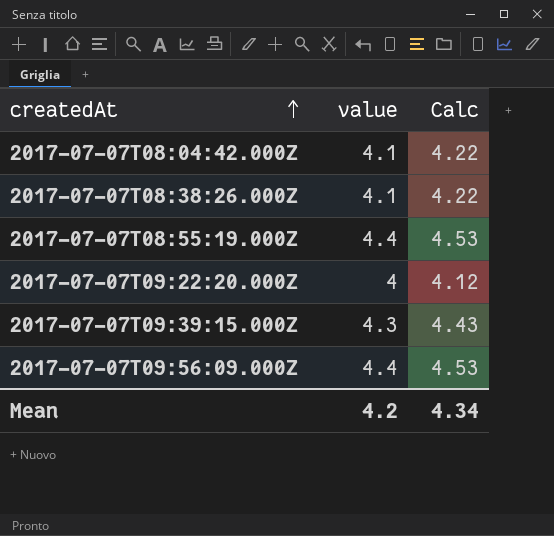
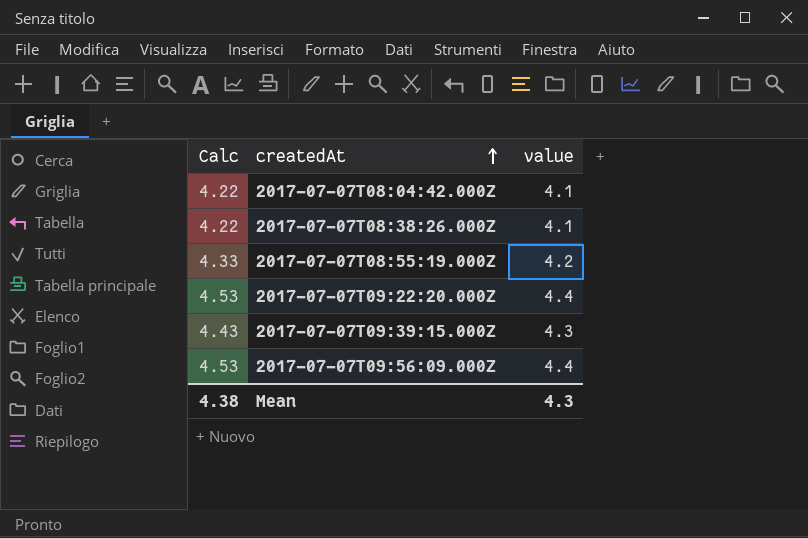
column Calc | position: 3 -> 1
2017-07-07T08:55:19.000Z | Calc: 4.53 -> 4.33
2017-07-07T08:55:19.000Z | value: 4.4 -> 4.2
2017-07-07T09:22:20.000Z | Calc: 4.12 -> 4.53
2017-07-07T09:22:20.000Z | value: 4 -> 4.4
Mean | Calc: 4.34 -> 4.38
Mean | value: 4.2 -> 4.3

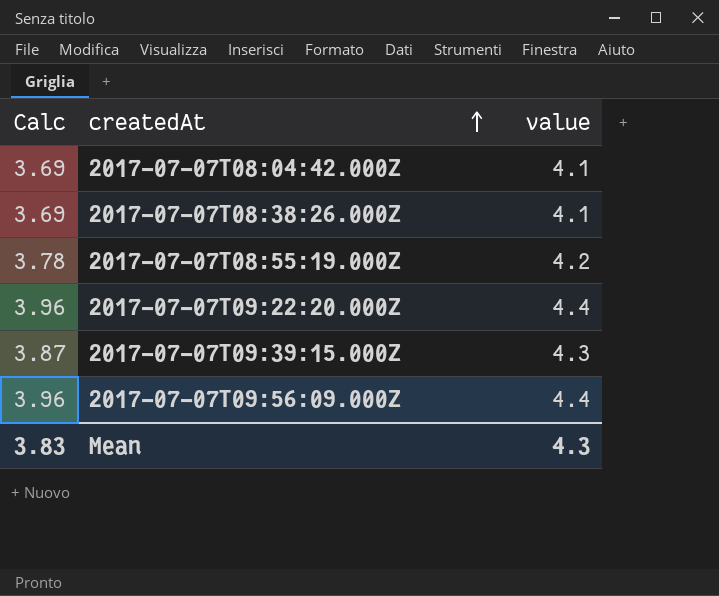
column Calc | formula: [value] * 1.03 -> [value] * 0.9
Mean | Calc: 4.38 -> 3.83

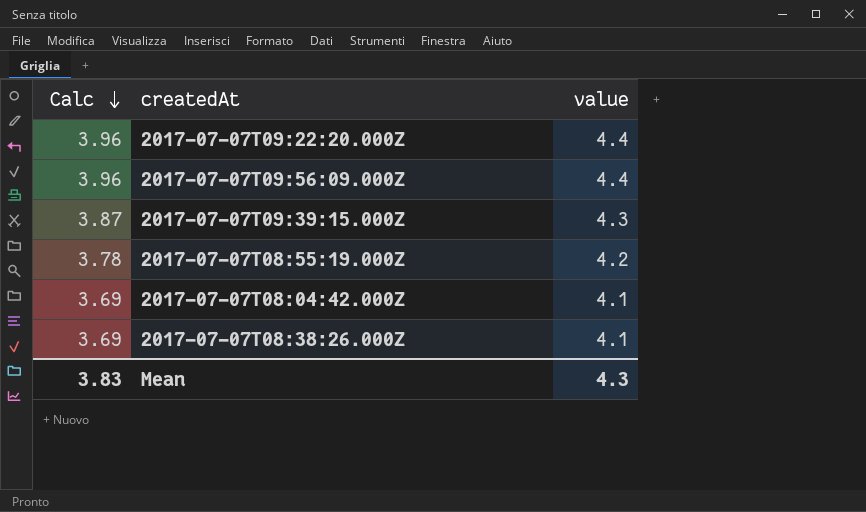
row order: createdAt ascending -> Calc descending

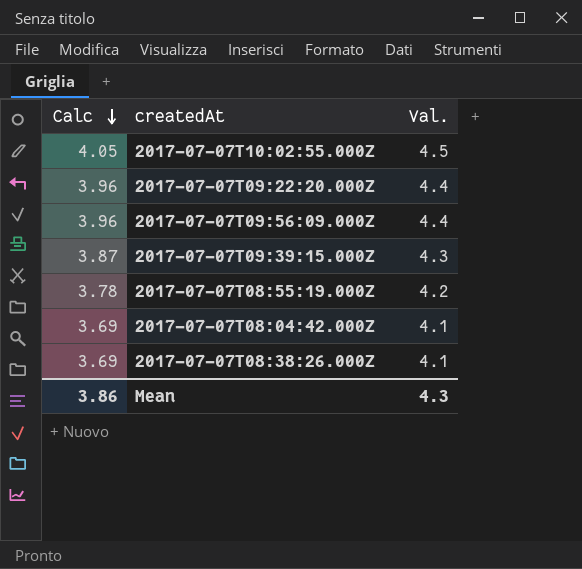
column name: value -> Val.
row 2017-07-07T10:02:55.000Z: none -> 4.05 | 4.5
Mean | Calc: 3.83 -> 3.86

